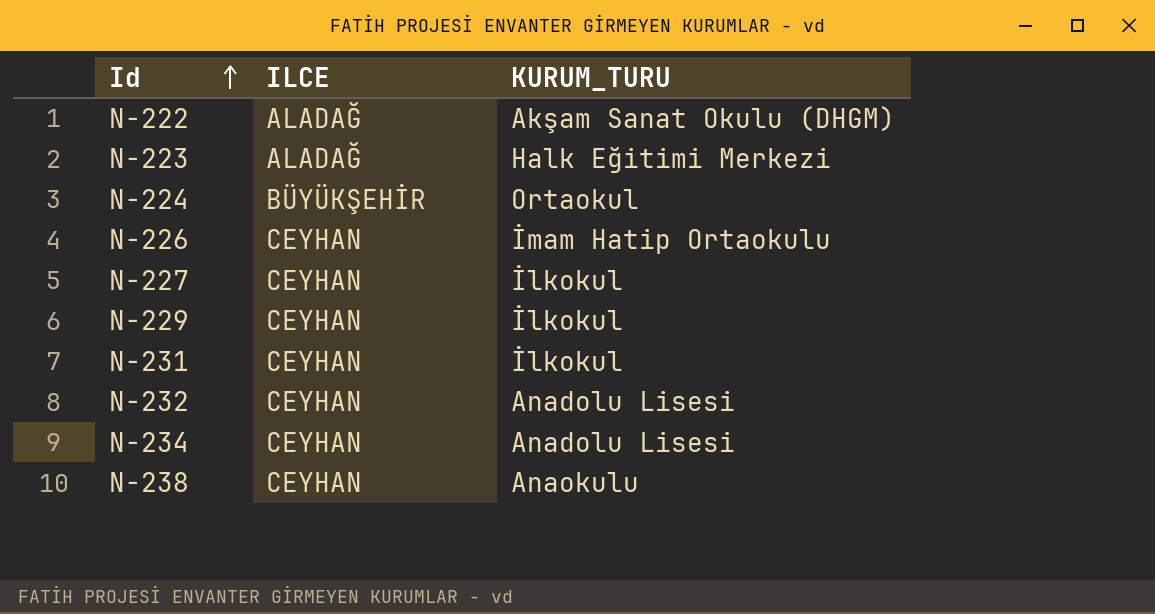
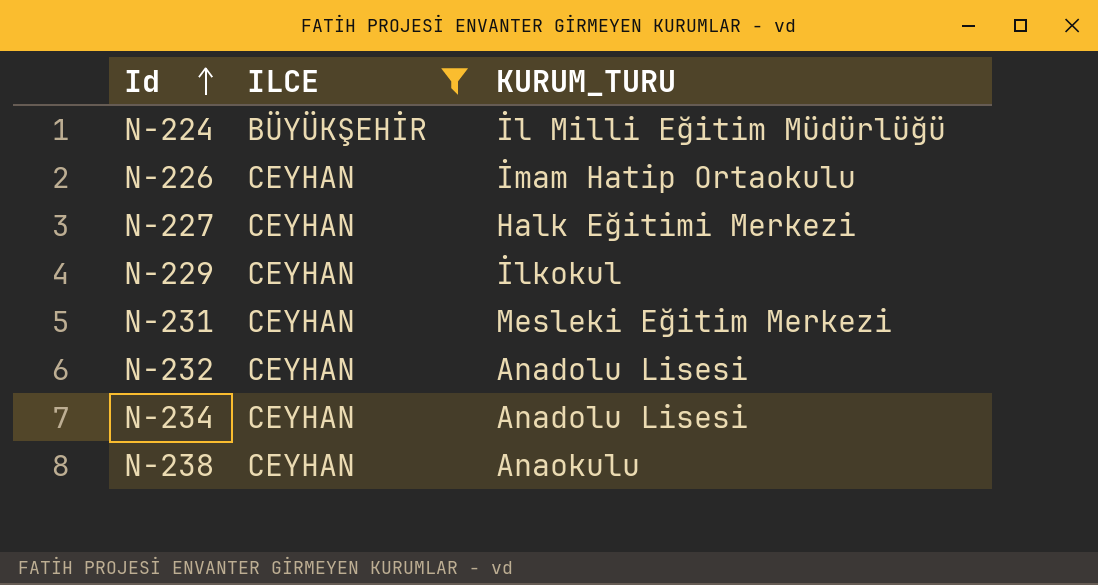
filter: none -> ILCE != ALADAĞ
N-224 | KURUM_TURU: Ortaokul -> İl Milli Eğitim Müdürlüğü
N-227 | KURUM_TURU: İlkokul -> Halk Eğitimi Merkezi
N-231 | KURUM_TURU: İlkokul -> Mesleki Eğitim Merkezi

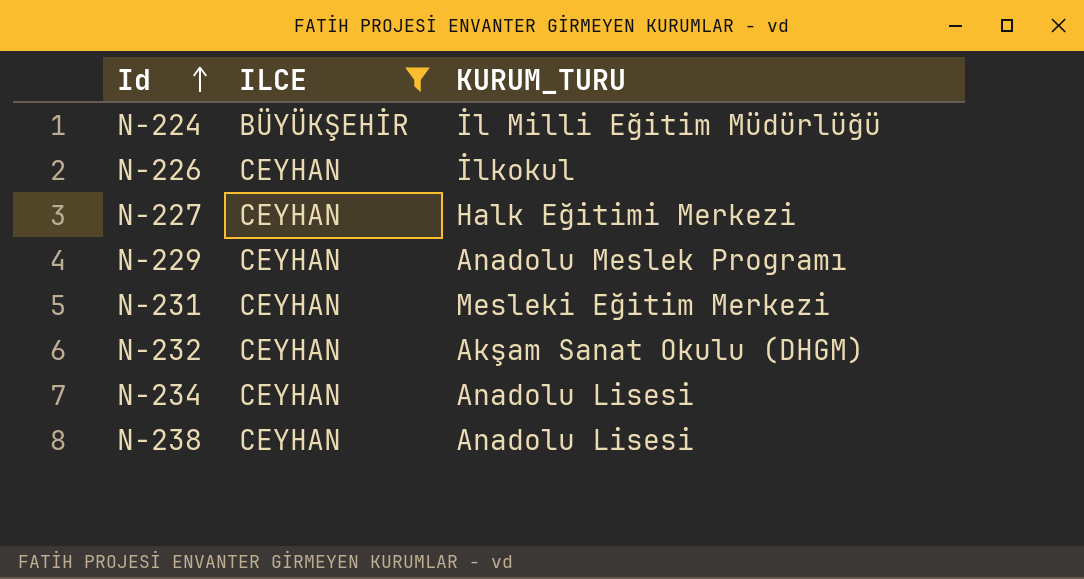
N-226 | KURUM_TURU: İmam Hatip Ortaokulu -> İlkokul
N-229 | KURUM_TURU: İlkokul -> Anadolu Meslek Programı
N-232 | KURUM_TURU: Anadolu Lisesi -> Akşam Sanat Okulu (DHGM)
N-238 | KURUM_TURU: Anaokulu -> Anadolu Lisesi

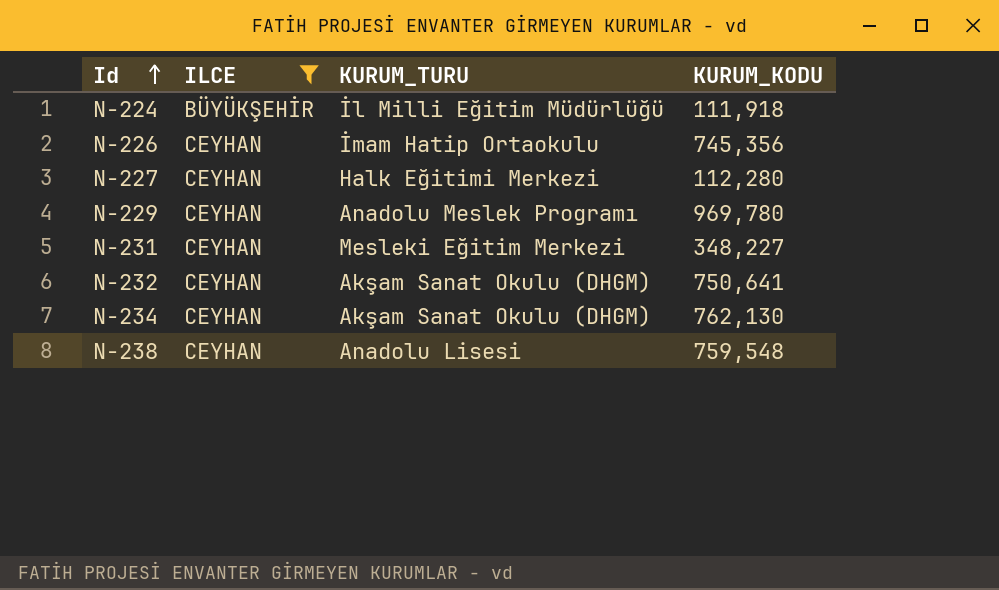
column KURUM_KODU | position: none -> 4
N-226 | KURUM_TURU: İlkokul -> İmam Hatip Ortaokulu
N-234 | KURUM_TURU: Anadolu Lisesi -> Akşam Sanat Okulu (DHGM)

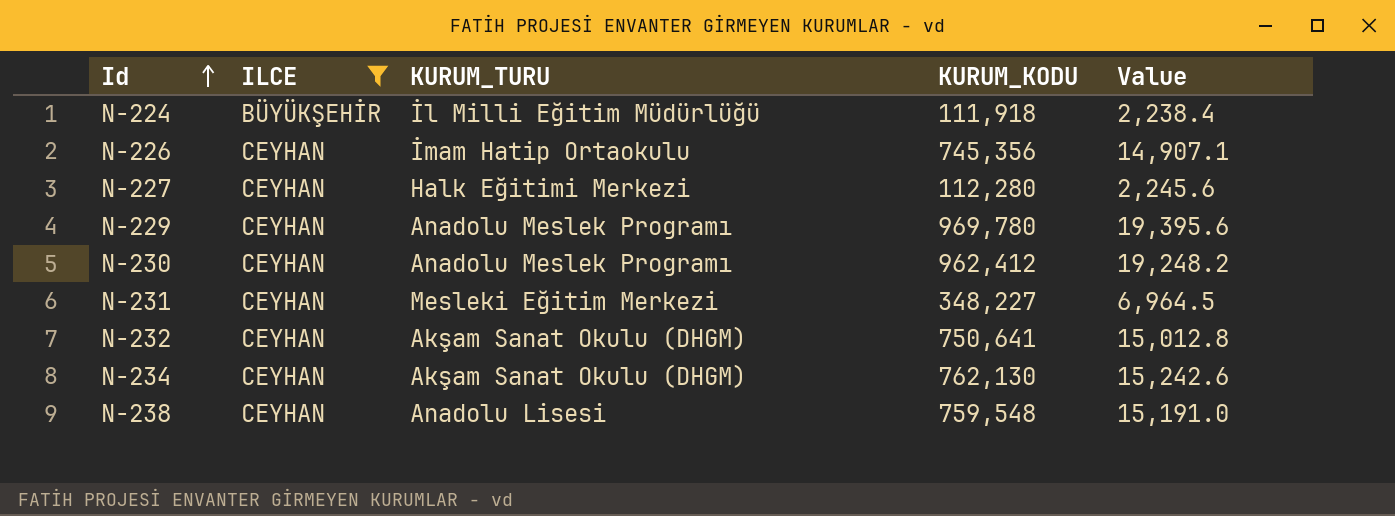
column Value | formula: none -> [KURUM_KODU] * 0.02
row N-230: none -> CEYHAN | Anadolu Meslek Programı | 962,412 | 19,248.2

